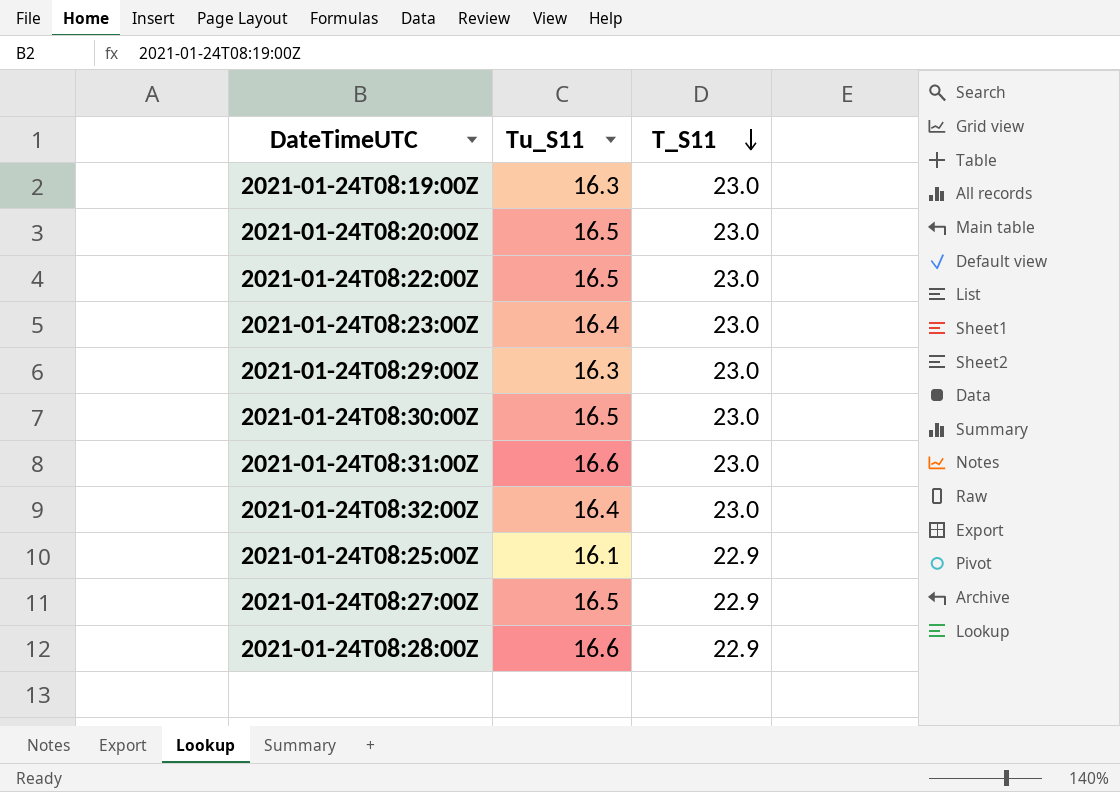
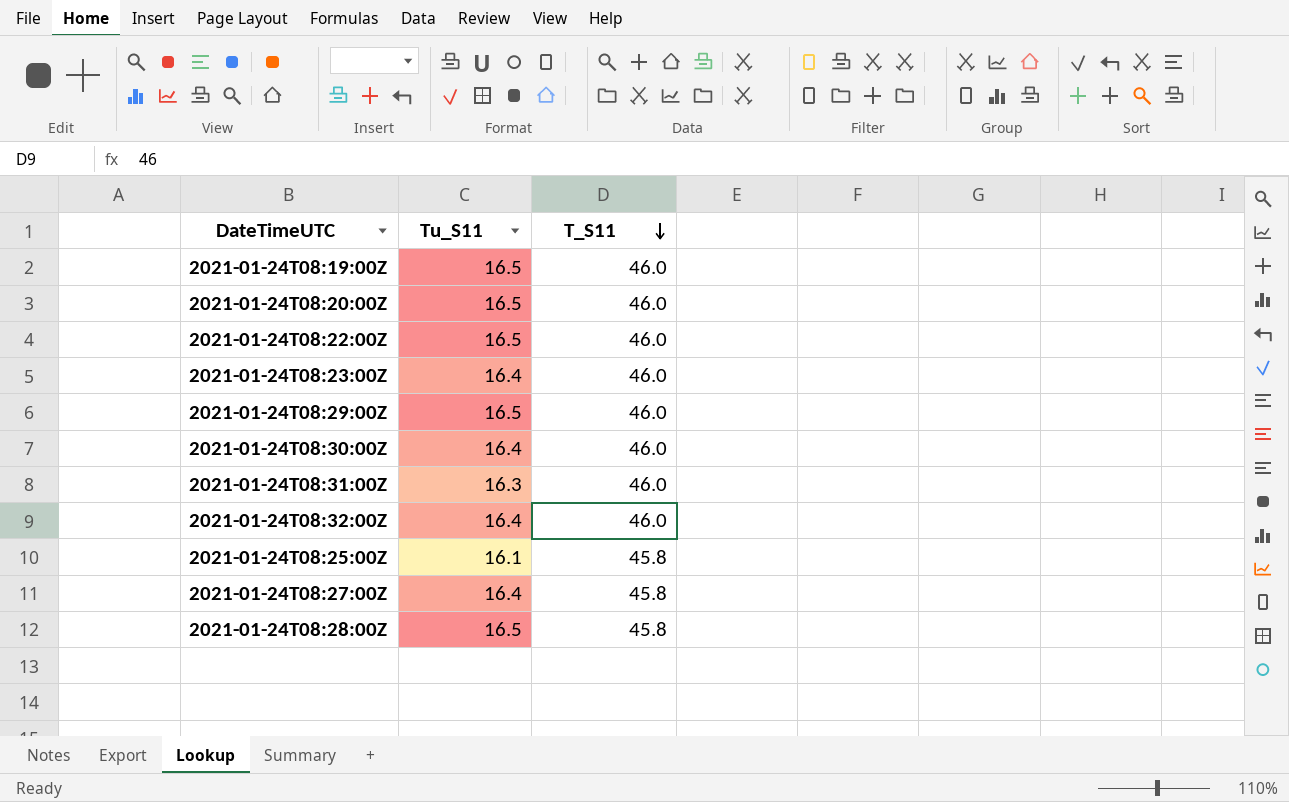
2021-01-24T08:19:00Z | Tu_S11: 16.3 -> 16.5
2021-01-24T08:19:00Z | T_S11: 23.0 -> 46.0
2021-01-24T08:20:00Z | T_S11: 23.0 -> 46.0
2021-01-24T08:22:00Z | T_S11: 23.0 -> 46.0
2021-01-24T08:23:00Z | T_S11: 23.0 -> 46.0
2021-01-24T08:29:00Z | Tu_S11: 16.3 -> 16.5
2021-01-24T08:29:00Z | T_S11: 23.0 -> 46.0
2021-01-24T08:30:00Z | Tu_S11: 16.5 -> 16.4
2021-01-24T08:30:00Z | T_S11: 23.0 -> 46.0
2021-01-24T08:31:00Z | Tu_S11: 16.6 -> 16.3
2021-01-24T08:31:00Z | T_S11: 23.0 -> 46.0
2021-01-24T08:32:00Z | T_S11: 23.0 -> 46.0
2021-01-24T08:25:00Z | T_S11: 22.9 -> 45.8
2021-01-24T08:27:00Z | Tu_S11: 16.5 -> 16.4
2021-01-24T08:27:00Z | T_S11: 22.9 -> 45.8
2021-01-24T08:28:00Z | Tu_S11: 16.6 -> 16.5
2021-01-24T08:28:00Z | T_S11: 22.9 -> 45.8

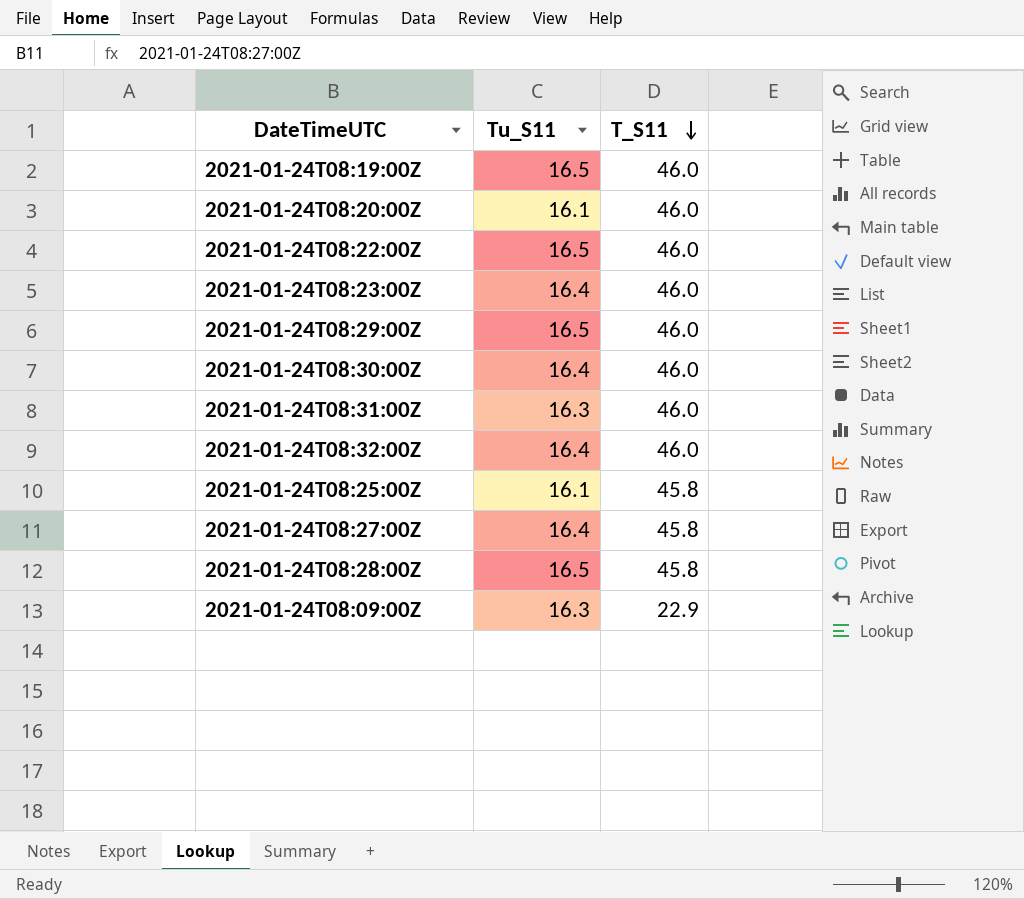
2021-01-24T08:20:00Z | Tu_S11: 16.5 -> 16.1
row 2021-01-24T08:09:00Z: none -> 16.3 | 22.9

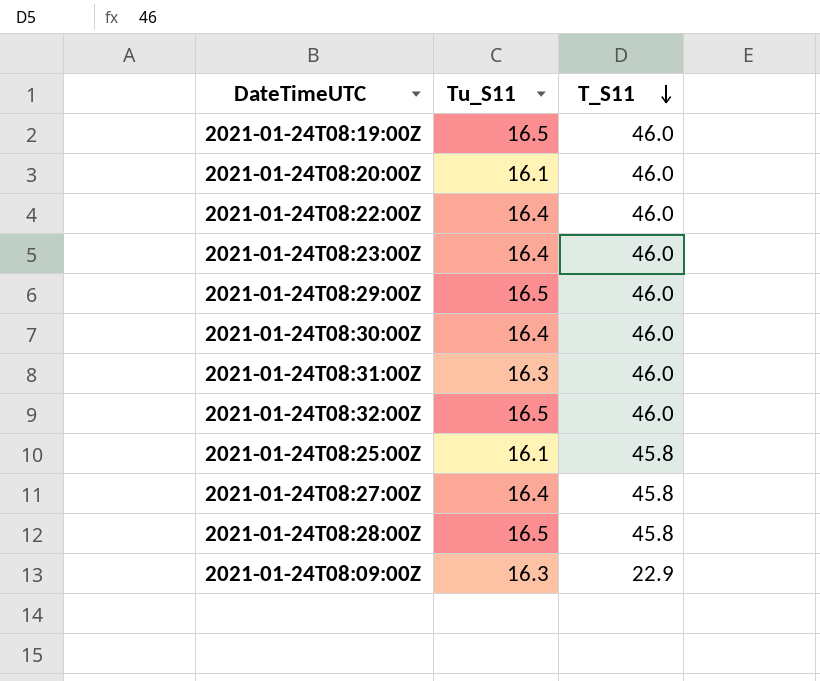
2021-01-24T08:22:00Z | Tu_S11: 16.5 -> 16.4
2021-01-24T08:32:00Z | Tu_S11: 16.4 -> 16.5

